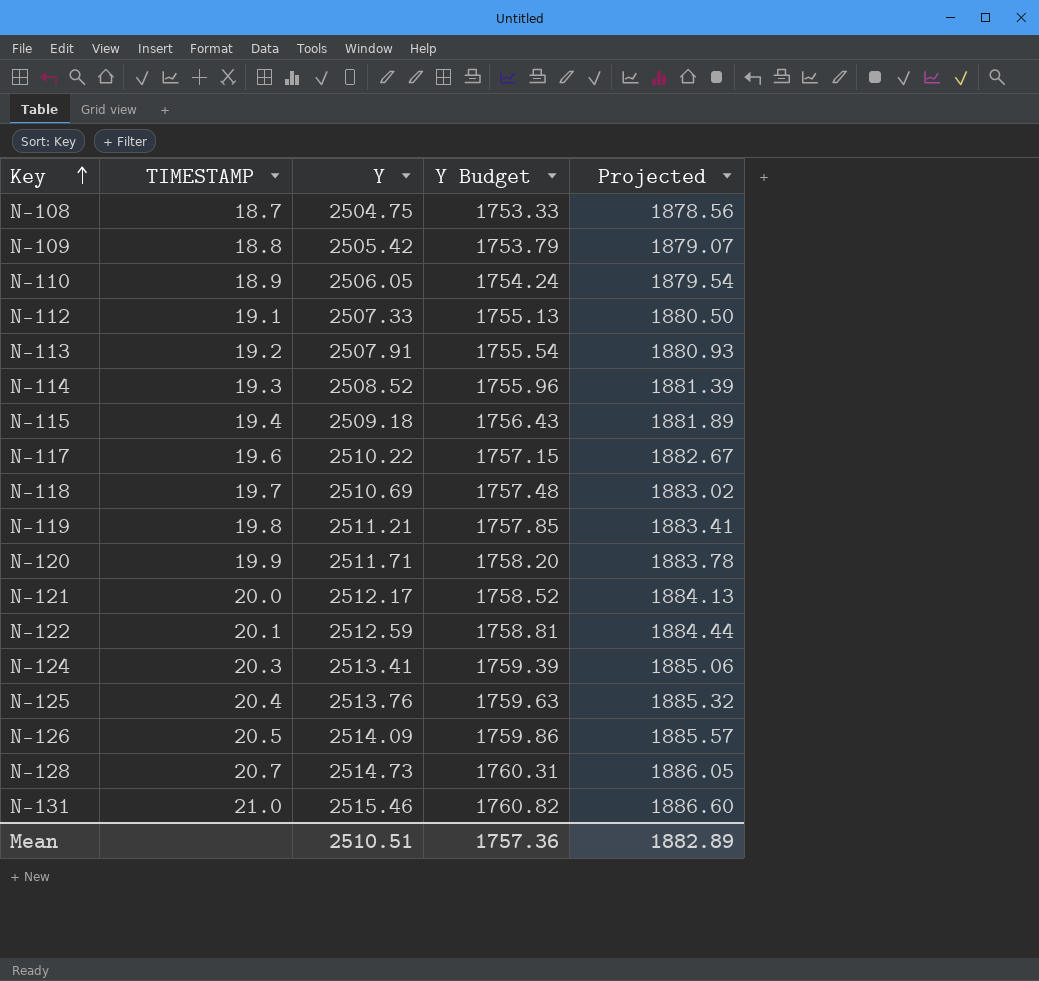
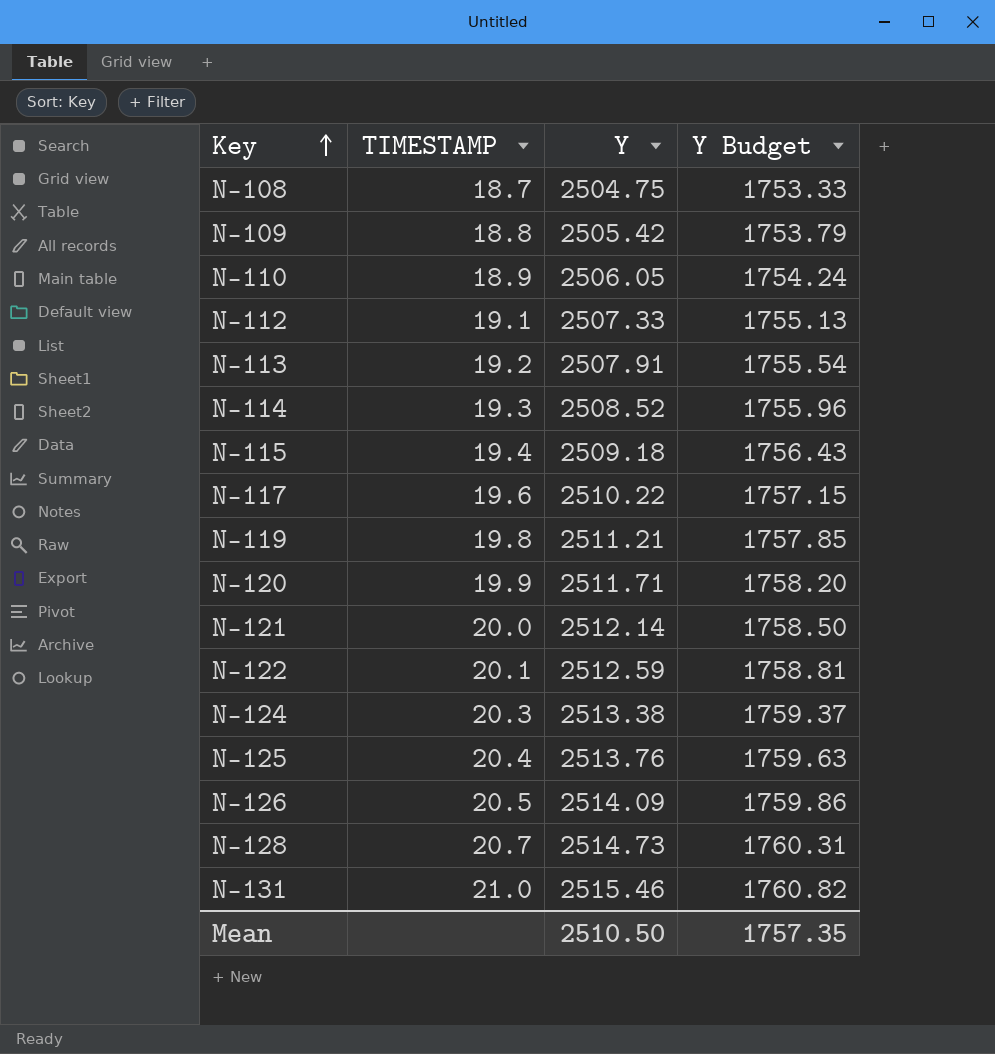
column Projected | formula: [Y] * 0.75 -> none
row N-118: 19.7 | 2510.69 | 1757.48 | 1883.02 -> none
N-121 | Y: 2512.17 -> 2512.14
N-121 | Y Budget: 1758.52 -> 1758.50
N-124 | Y: 2513.41 -> 2513.38
N-124 | Y Budget: 1759.39 -> 1759.37
Mean | Y: 2510.51 -> 2510.50
Mean | Y Budget: 1757.36 -> 1757.35

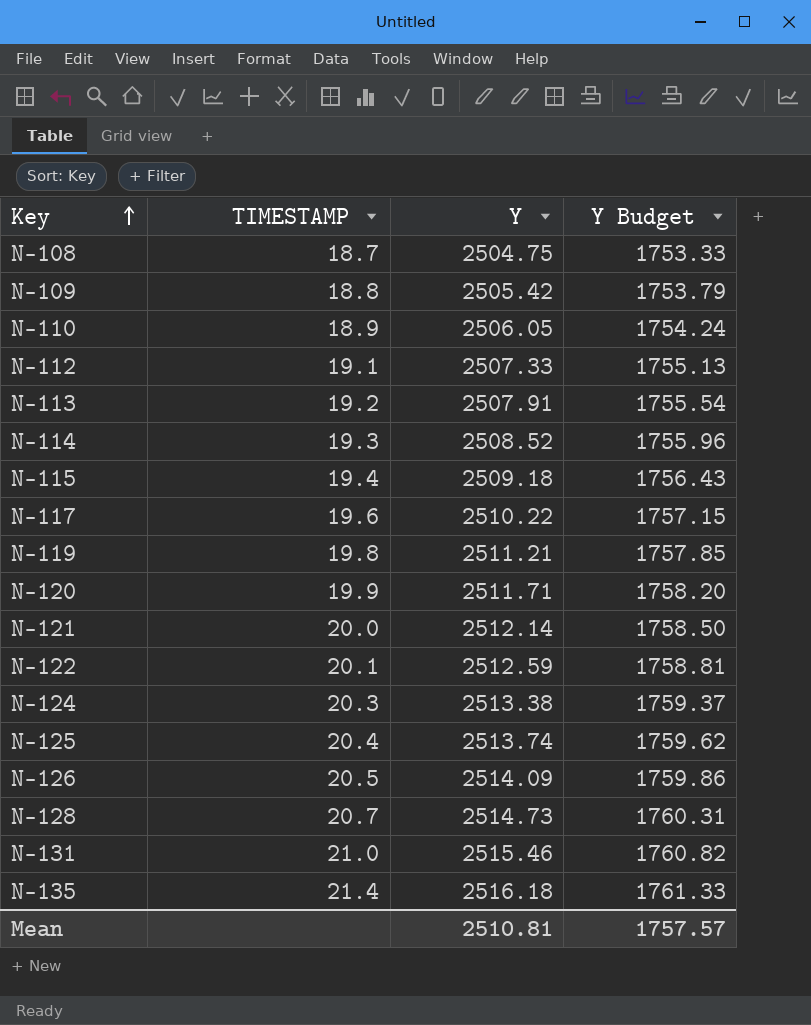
N-125 | Y: 2513.76 -> 2513.74
N-125 | Y Budget: 1759.63 -> 1759.62
row N-135: none -> 21.4 | 2516.18 | 1761.33
Mean | Y: 2510.50 -> 2510.81
Mean | Y Budget: 1757.35 -> 1757.57

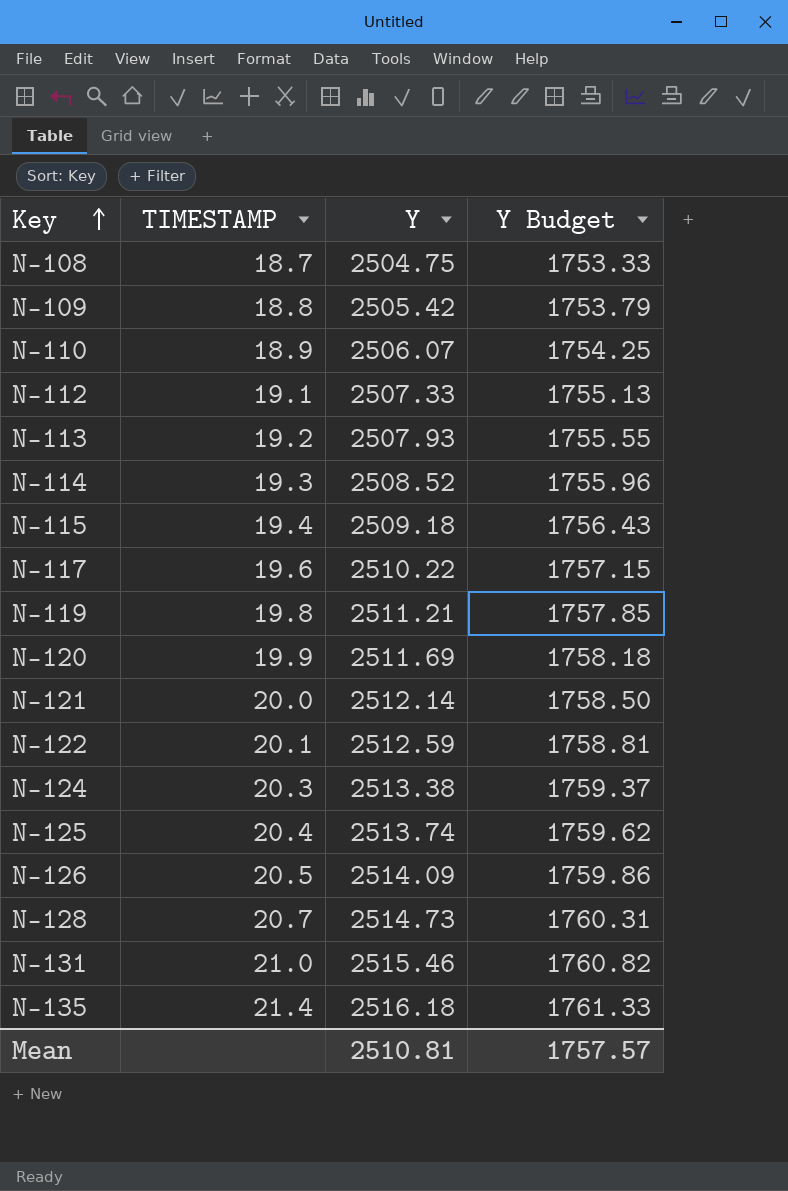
N-110 | Y: 2506.05 -> 2506.07
N-110 | Y Budget: 1754.24 -> 1754.25
N-113 | Y: 2507.91 -> 2507.93
N-113 | Y Budget: 1755.54 -> 1755.55
N-120 | Y: 2511.71 -> 2511.69
N-120 | Y Budget: 1758.20 -> 1758.18

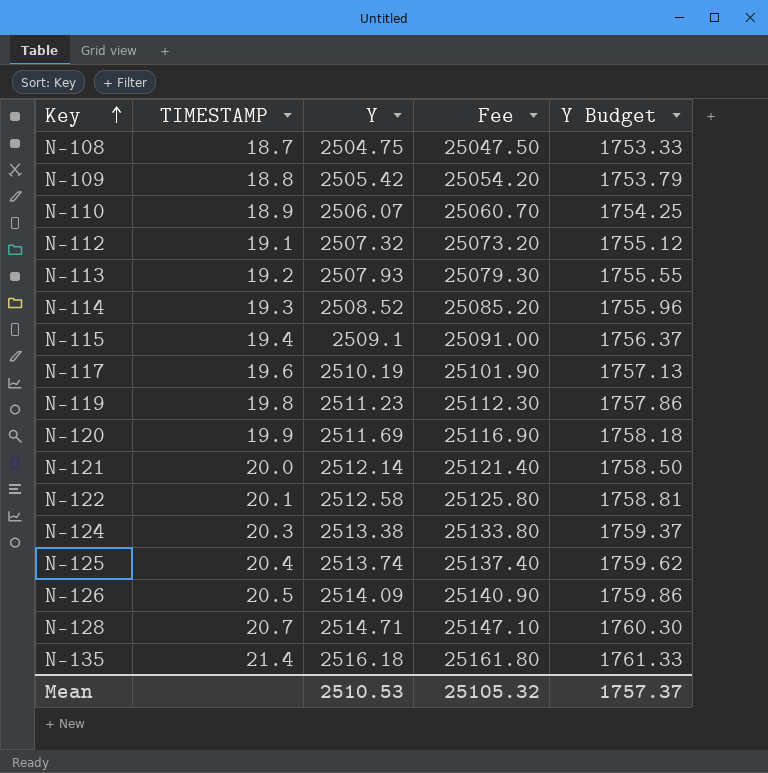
column Fee | formula: none -> [Y] * 10
row N-131: 21.0 | 2515.46 | 1760.82 -> none
N-112 | Y: 2507.33 -> 2507.32
N-112 | Y Budget: 1755.13 -> 1755.12
N-115 | Y: 2509.18 -> 2509.1
N-115 | Y Budget: 1756.43 -> 1756.37
N-117 | Y: 2510.22 -> 2510.19
N-117 | Y Budget: 1757.15 -> 1757.13
N-119 | Y: 2511.21 -> 2511.23
N-119 | Y Budget: 1757.85 -> 1757.86
N-122 | Y: 2512.59 -> 2512.58
N-128 | Y: 2514.73 -> 2514.71
N-128 | Y Budget: 1760.31 -> 1760.30
Mean | Y: 2510.81 -> 2510.53
Mean | Y Budget: 1757.57 -> 1757.37

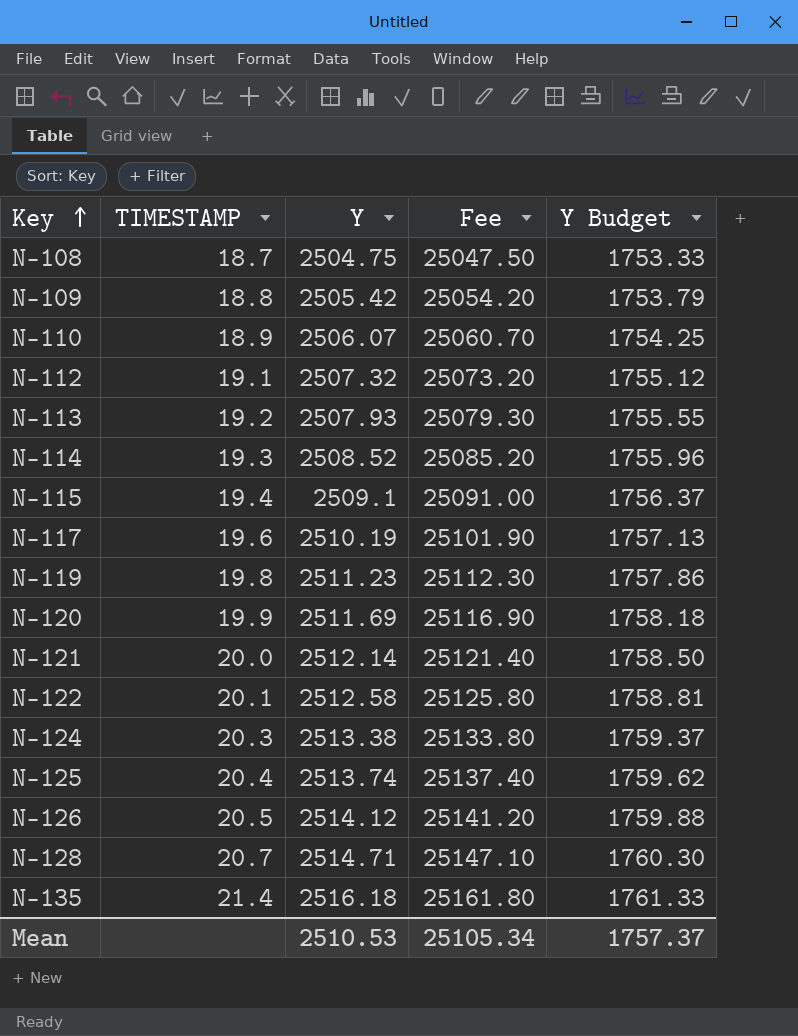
N-126 | Y: 2514.09 -> 2514.12
N-126 | Fee: 25140.90 -> 25141.20
N-126 | Y Budget: 1759.86 -> 1759.88
Mean | Fee: 25105.32 -> 25105.34

